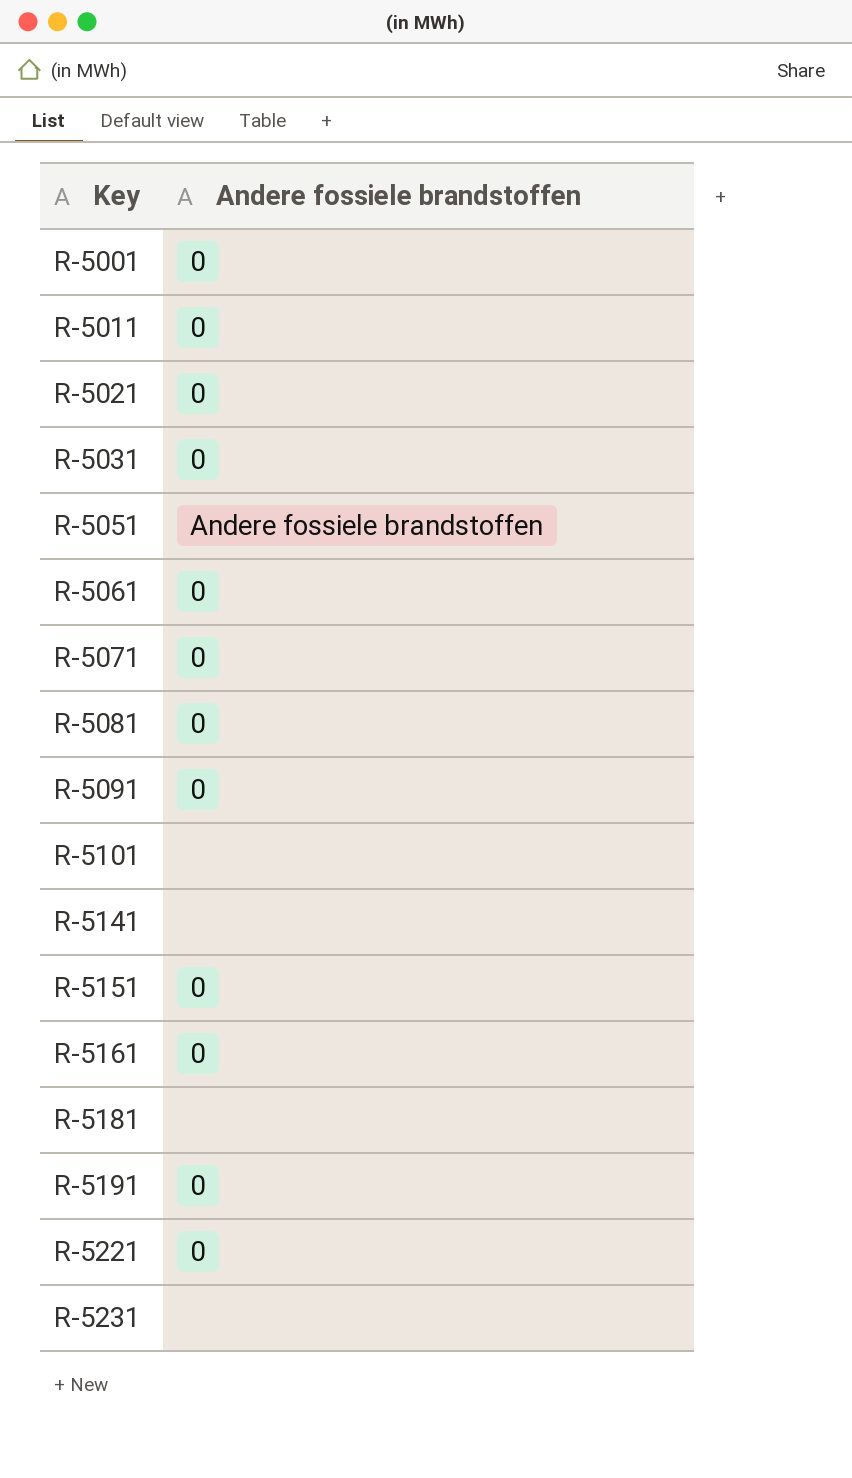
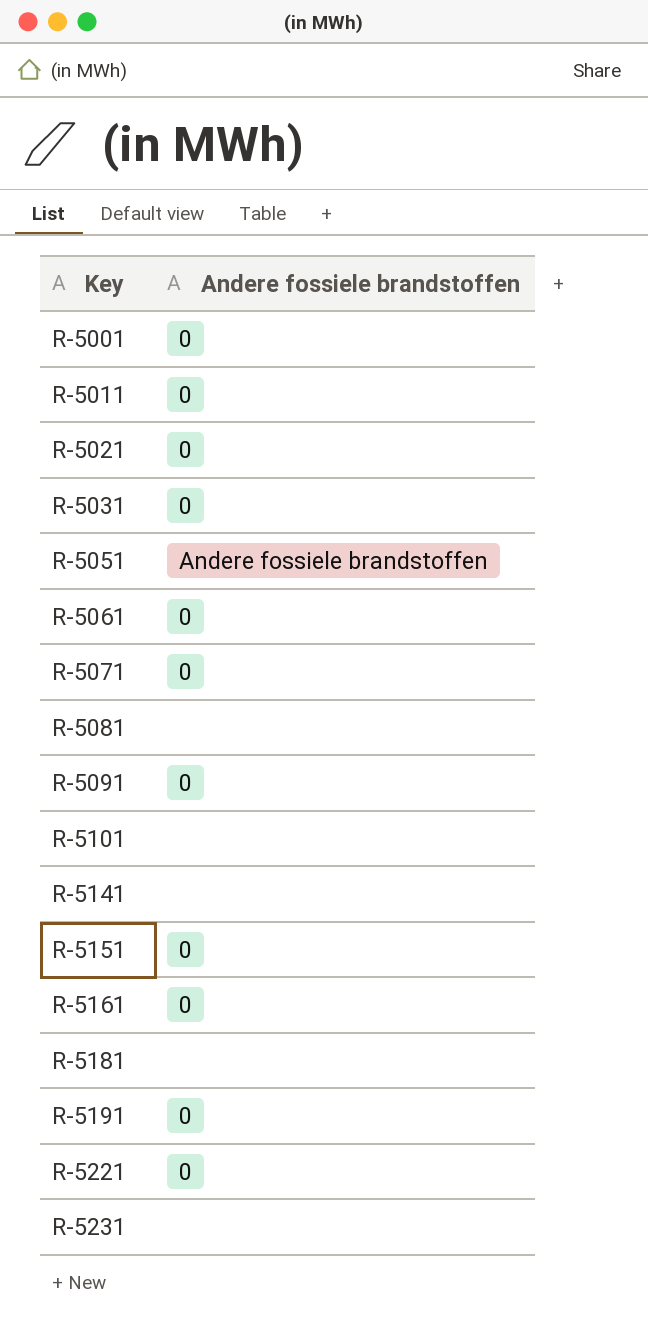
R-5081 | Andere fossiele brandstoffen: 0 -> none

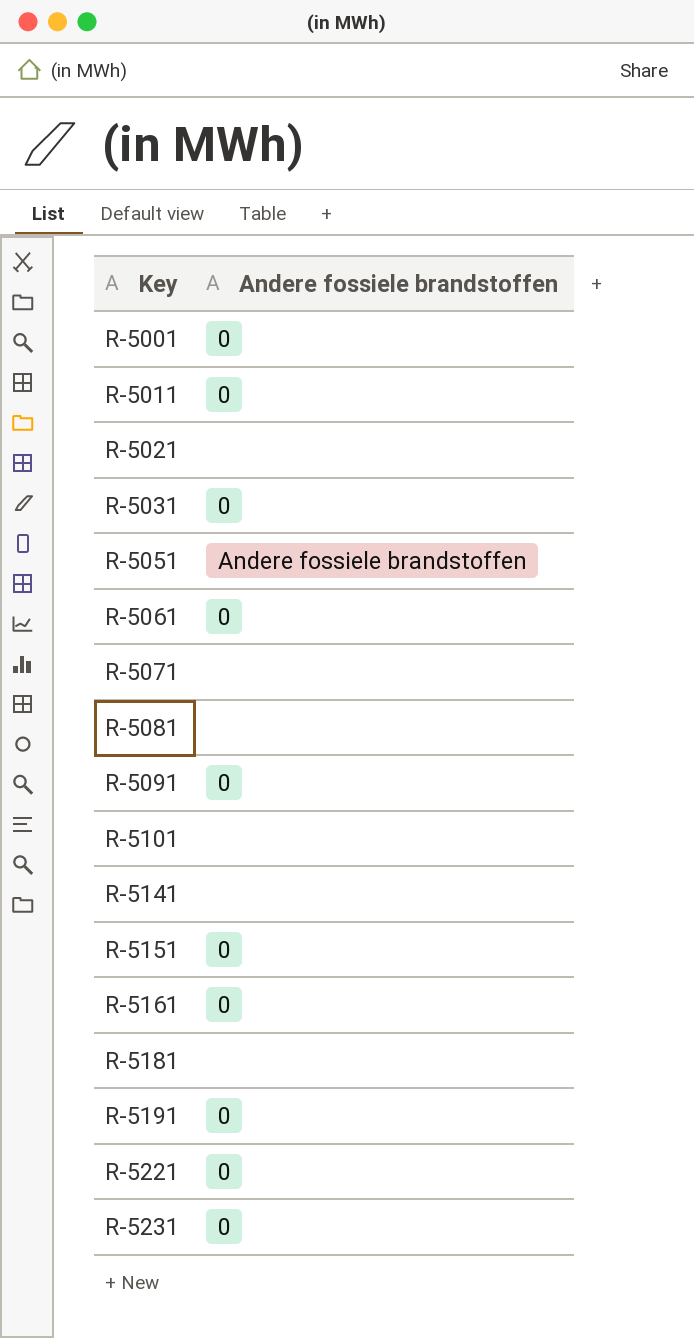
R-5021 | Andere fossiele brandstoffen: 0 -> none
R-5071 | Andere fossiele brandstoffen: 0 -> none
R-5231 | Andere fossiele brandstoffen: none -> 0

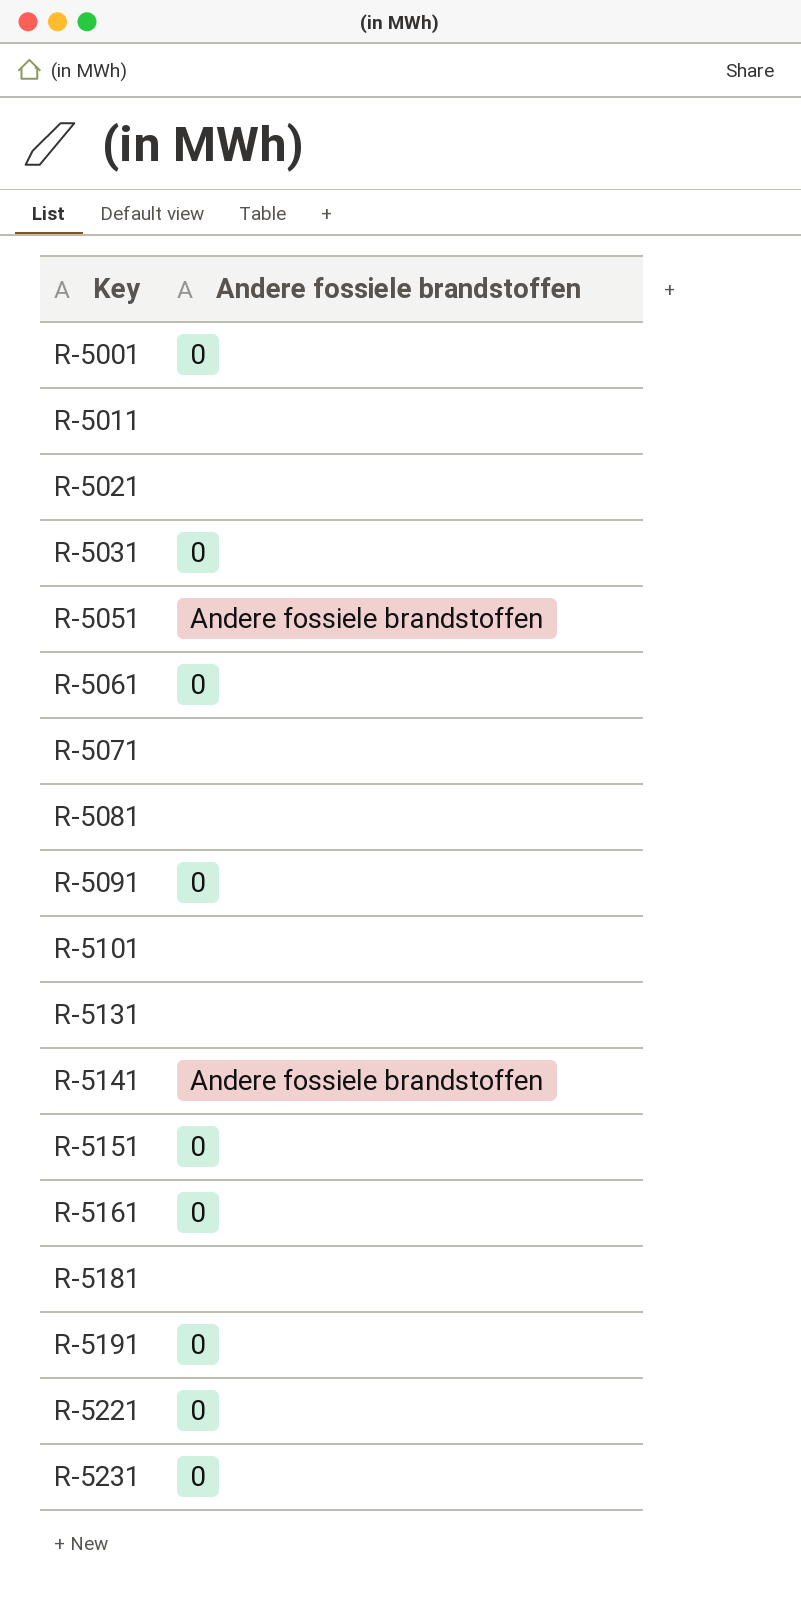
R-5011 | Andere fossiele brandstoffen: 0 -> none
row R-5131: none -> none
R-5141 | Andere fossiele brandstoffen: none -> Andere fossiele brandstoffen

